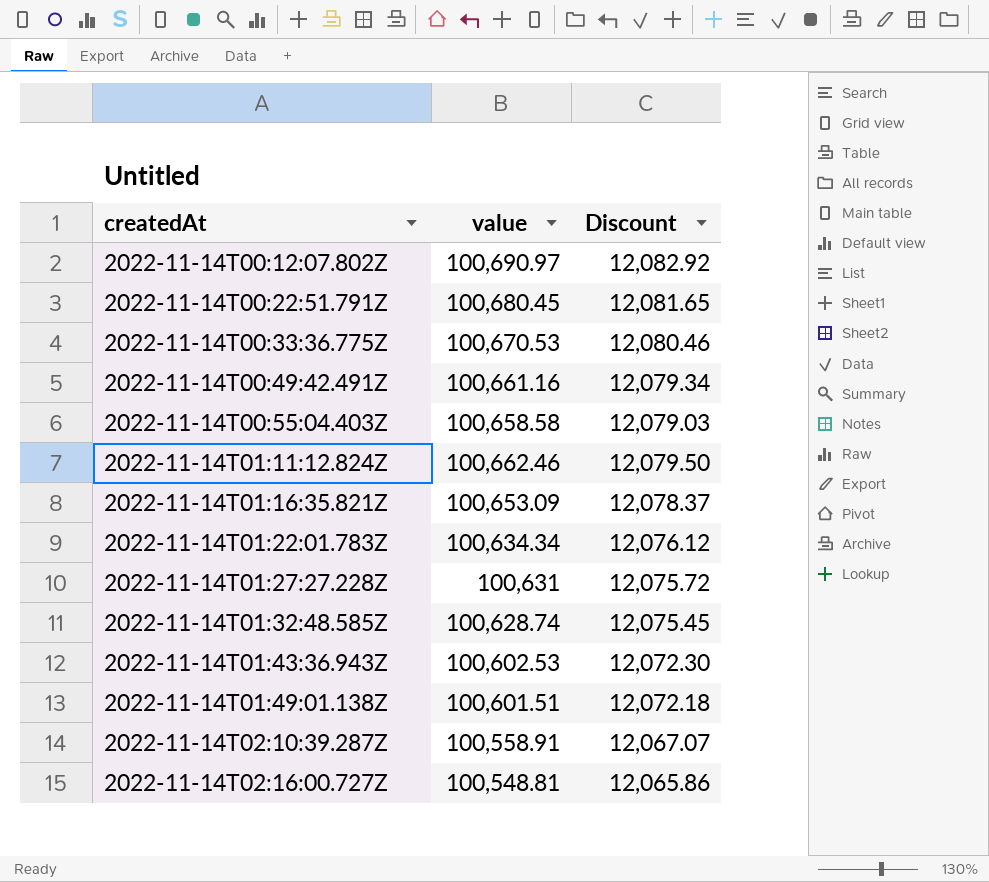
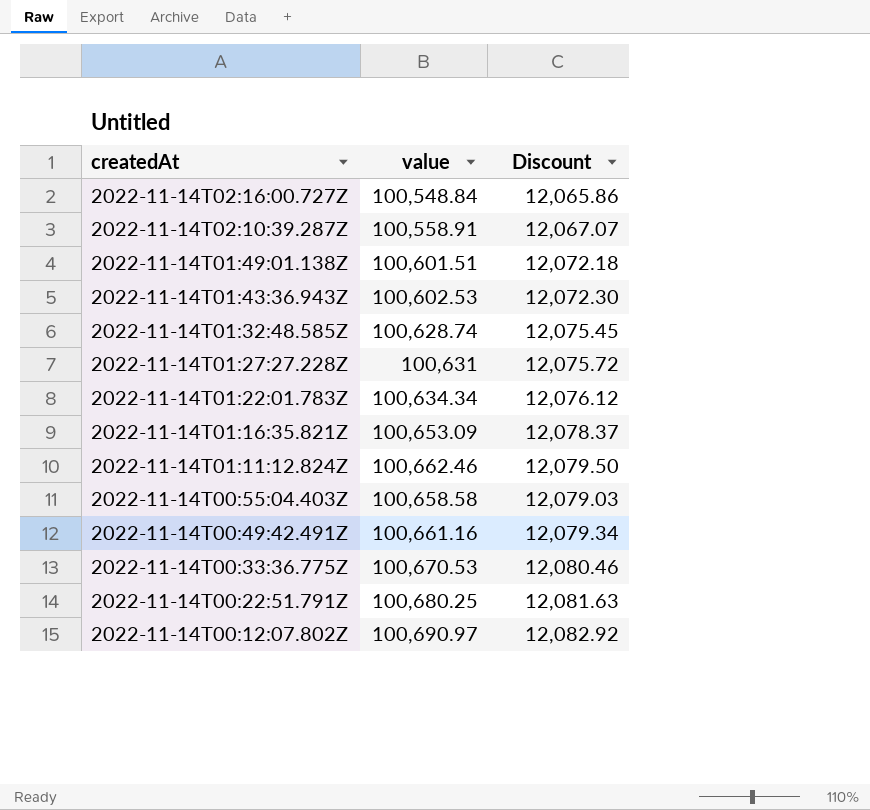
row order: createdAt ascending -> createdAt descending
2022-11-14T02:16:00.727Z | value: 100,548.81 -> 100,548.84
2022-11-14T00:22:51.791Z | value: 100,680.45 -> 100,680.25
2022-11-14T00:22:51.791Z | Discount: 12,081.65 -> 12,081.63

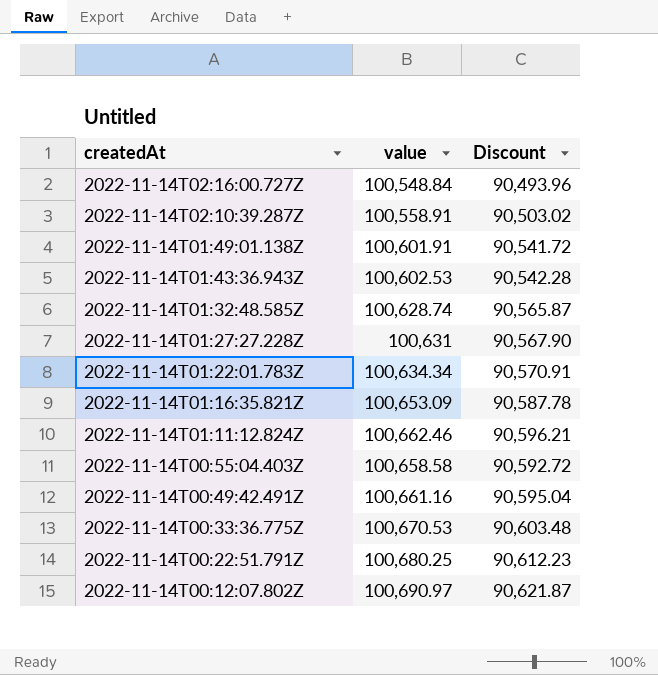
column Discount | formula: [value] * 0.12 -> [value] * 0.9
2022-11-14T01:49:01.138Z | value: 100,601.51 -> 100,601.91

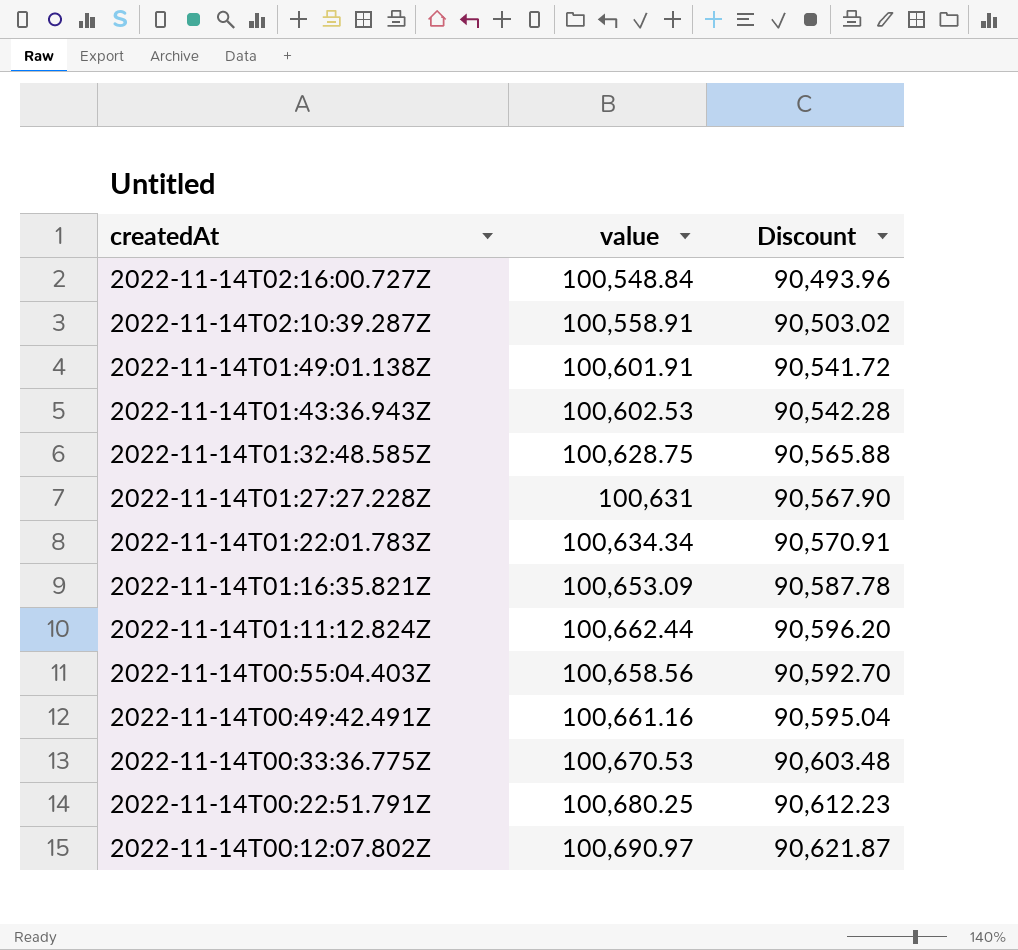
2022-11-14T01:32:48.585Z | value: 100,628.74 -> 100,628.75
2022-11-14T01:32:48.585Z | Discount: 90,565.87 -> 90,565.88
2022-11-14T01:11:12.824Z | value: 100,662.46 -> 100,662.44
2022-11-14T01:11:12.824Z | Discount: 90,596.21 -> 90,596.20
2022-11-14T00:55:04.403Z | value: 100,658.58 -> 100,658.56
2022-11-14T00:55:04.403Z | Discount: 90,592.72 -> 90,592.70

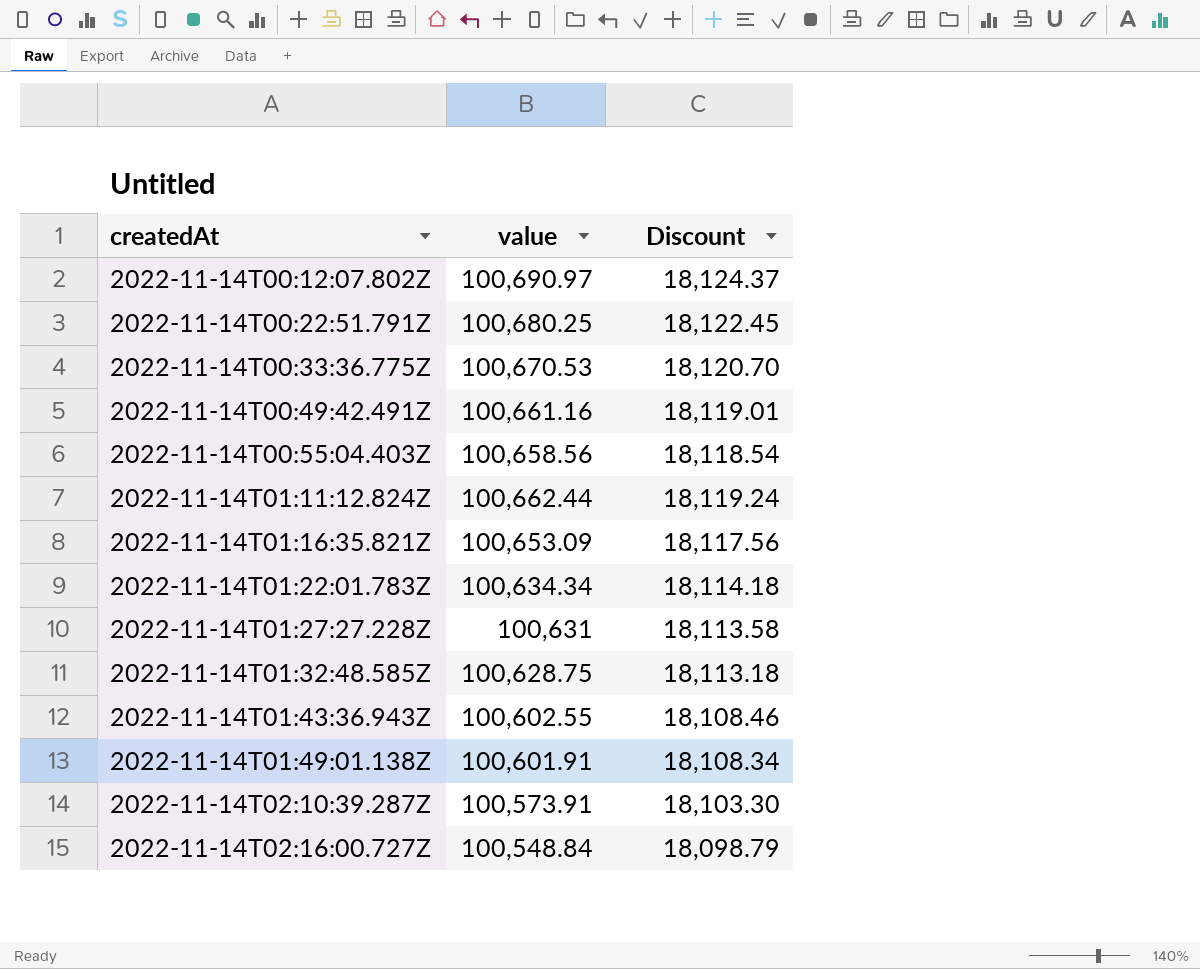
row order: createdAt descending -> createdAt ascending
column Discount | formula: [value] * 0.9 -> [value] * 0.18
2022-11-14T01:43:36.943Z | value: 100,602.53 -> 100,602.55
2022-11-14T02:10:39.287Z | value: 100,558.91 -> 100,573.91

